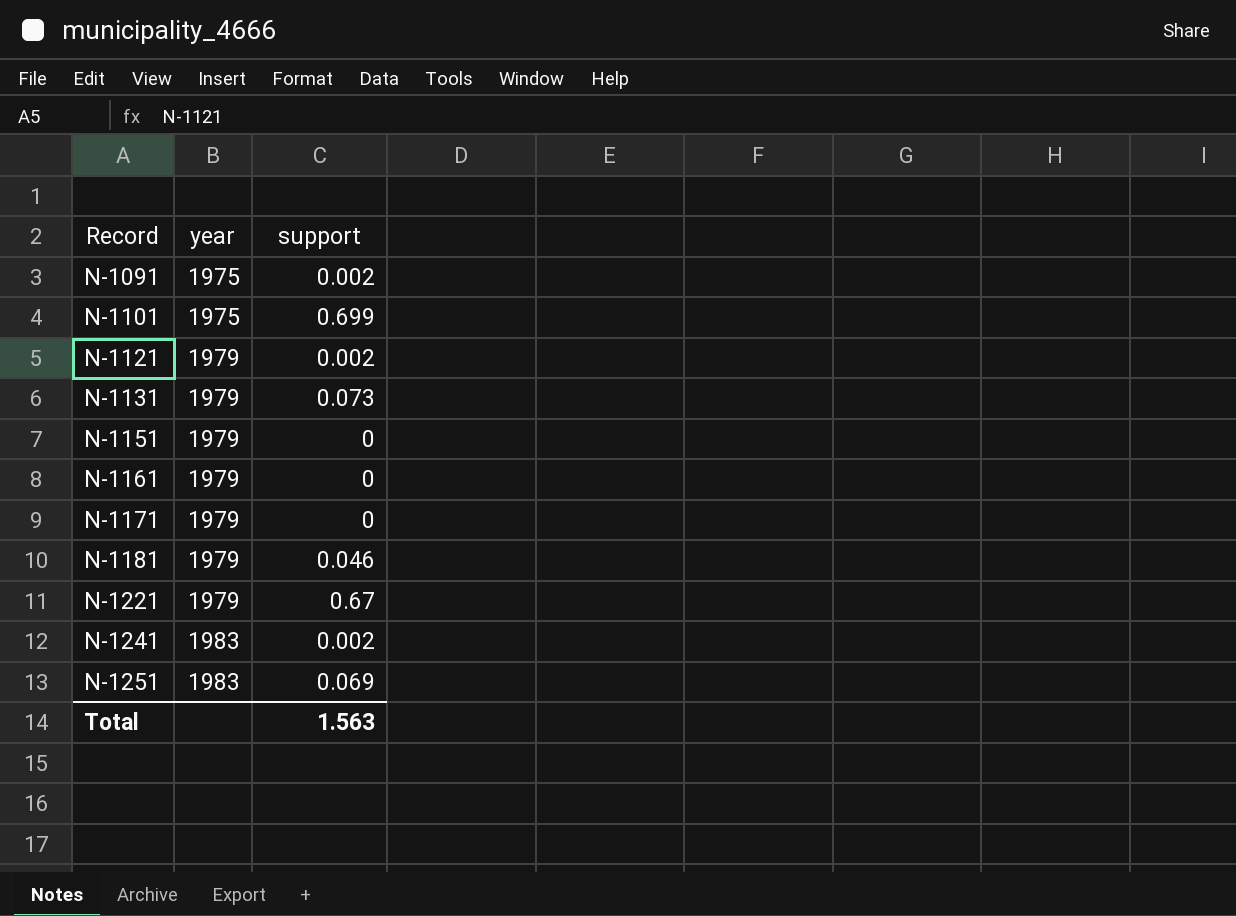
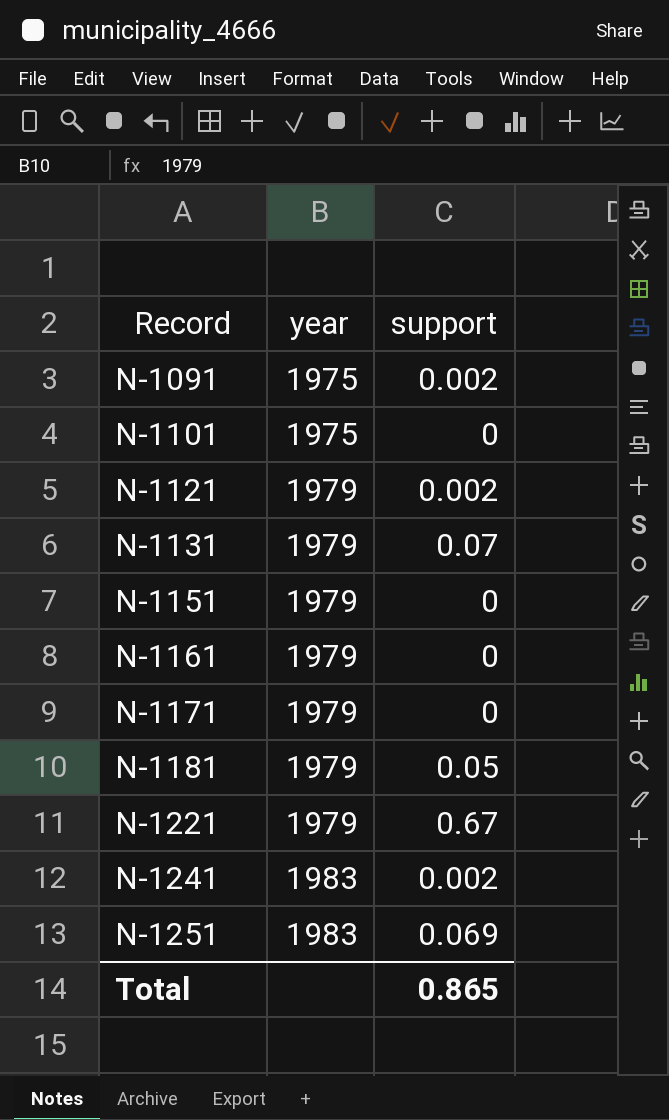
N-1101 | support: 0.699 -> 0
N-1131 | support: 0.073 -> 0.07
N-1181 | support: 0.046 -> 0.05
Total | support: 1.563 -> 0.865

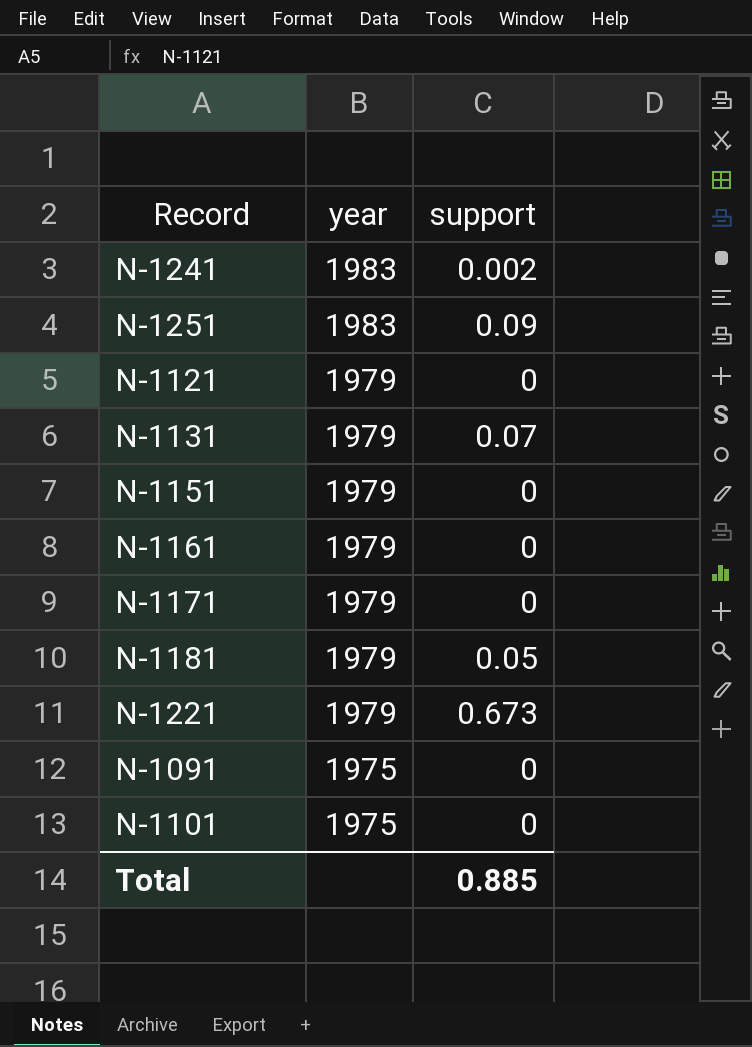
row order: Record ascending -> year descending
N-1251 | support: 0.069 -> 0.09
N-1121 | support: 0.002 -> 0
N-1221 | support: 0.67 -> 0.673
N-1091 | support: 0.002 -> 0
Total | support: 0.865 -> 0.885

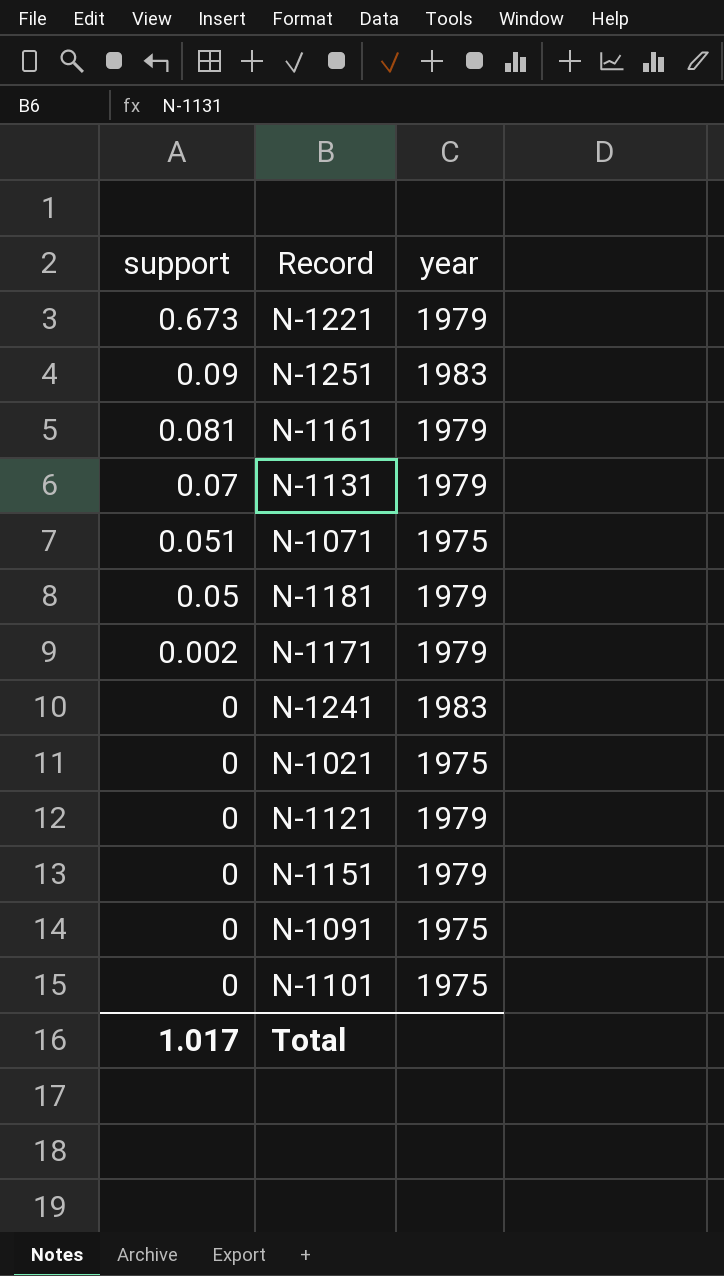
row order: year descending -> support descending
column support | position: 3 -> 1
N-1161 | support: 0 -> 0.081
row N-1071: none -> 0.051 | 1975
N-1171 | support: 0 -> 0.002
N-1241 | support: 0.002 -> 0
row N-1021: none -> 0 | 1975
Total | support: 0.885 -> 1.017

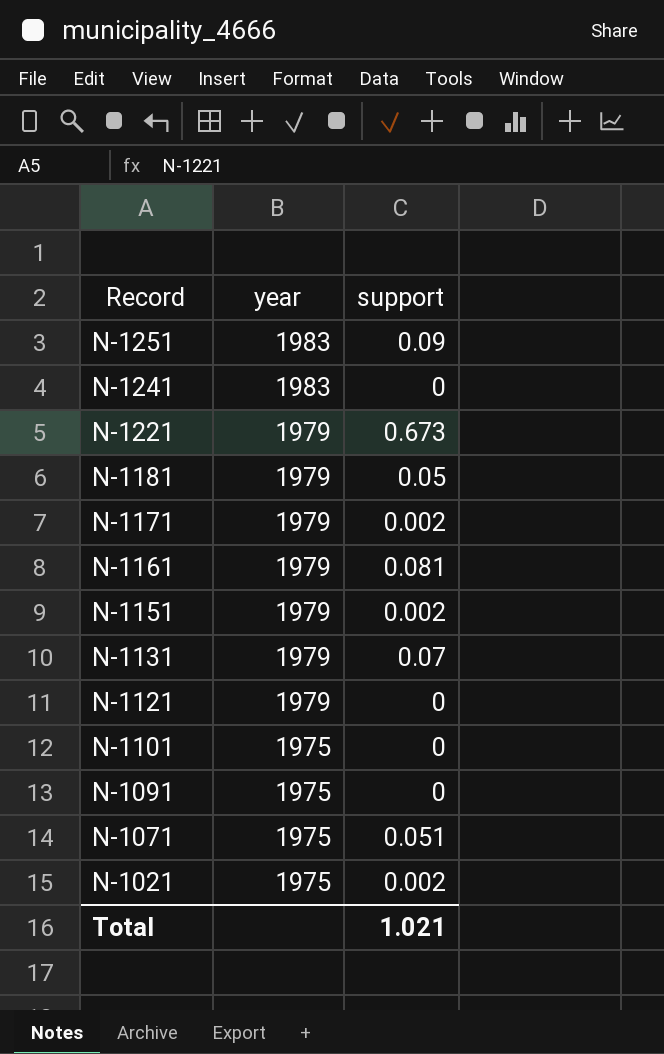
row order: support descending -> Record descending
column support | position: 1 -> 3
N-1151 | support: 0 -> 0.002
N-1021 | support: 0 -> 0.002
Total | support: 1.017 -> 1.021

